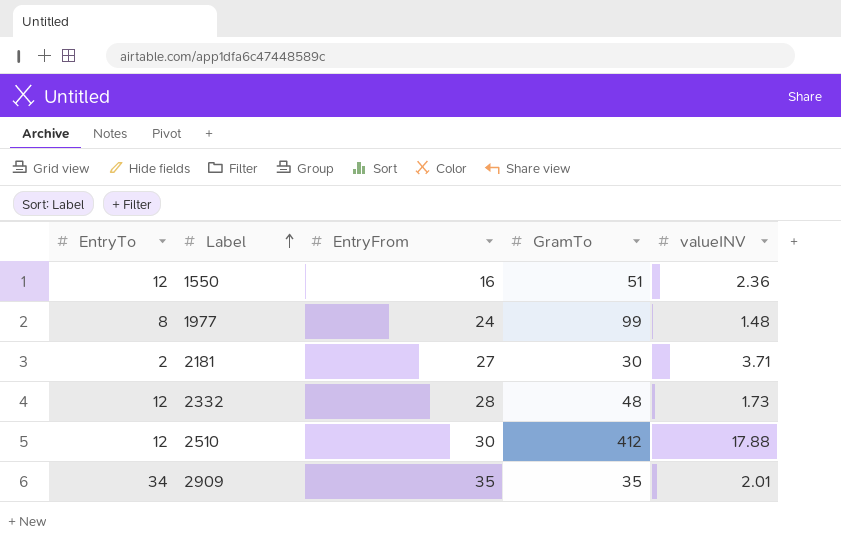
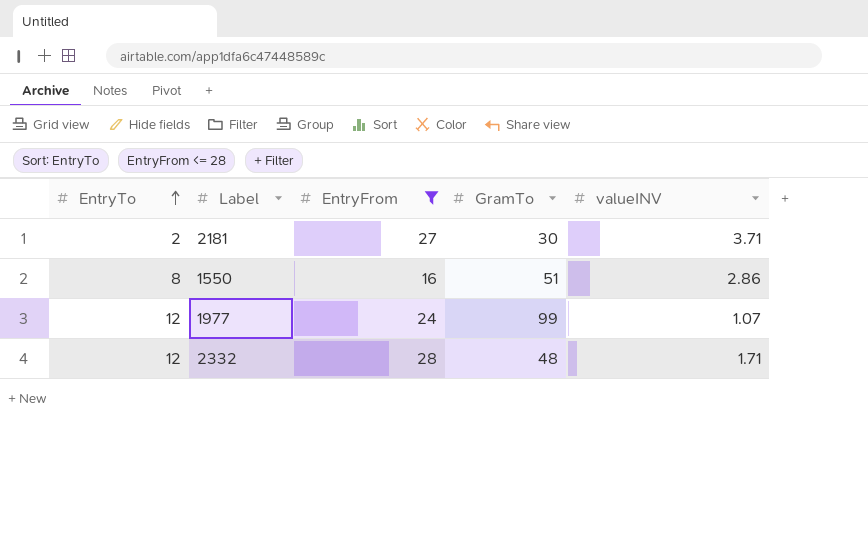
filter: none -> EntryFrom <= 28
row order: Label ascending -> EntryTo ascending
1550 | EntryTo: 12 -> 8
1550 | valueINV: 2.36 -> 2.86
1977 | EntryTo: 8 -> 12
1977 | valueINV: 1.48 -> 1.07
2332 | valueINV: 1.73 -> 1.71

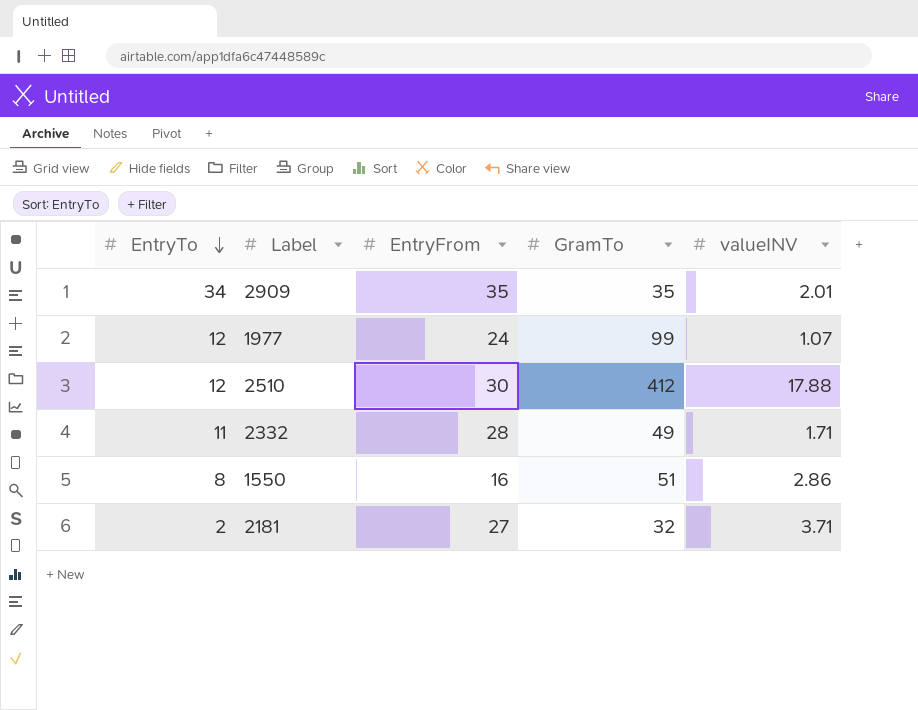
filter: EntryFrom <= 28 -> none
row order: EntryTo ascending -> EntryTo descending
2332 | EntryTo: 12 -> 11
2332 | GramTo: 48 -> 49
2181 | GramTo: 30 -> 32

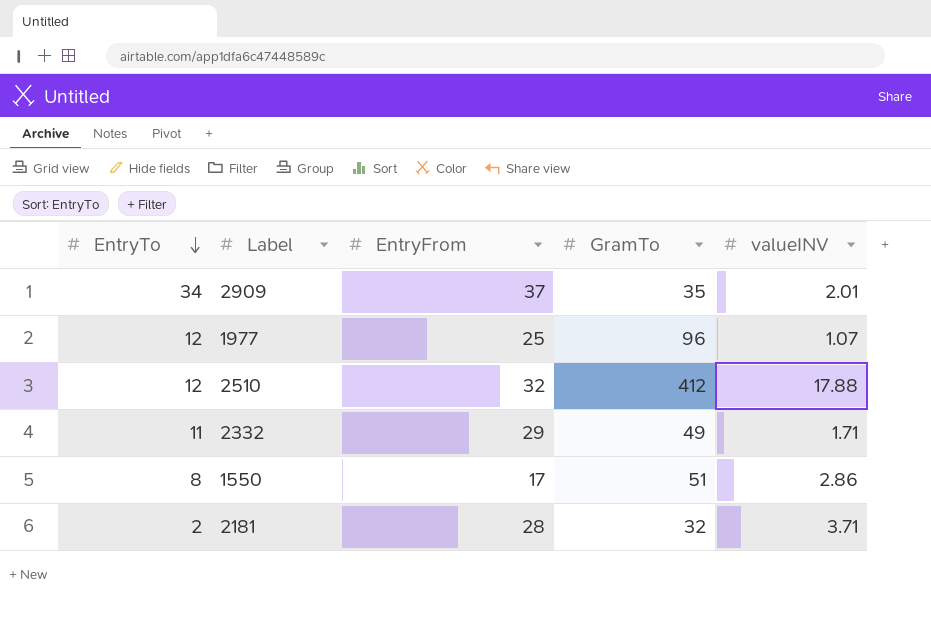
2909 | EntryFrom: 35 -> 37
1977 | EntryFrom: 24 -> 25
1977 | GramTo: 99 -> 96
2510 | EntryFrom: 30 -> 32
2332 | EntryFrom: 28 -> 29
1550 | EntryFrom: 16 -> 17
2181 | EntryFrom: 27 -> 28

